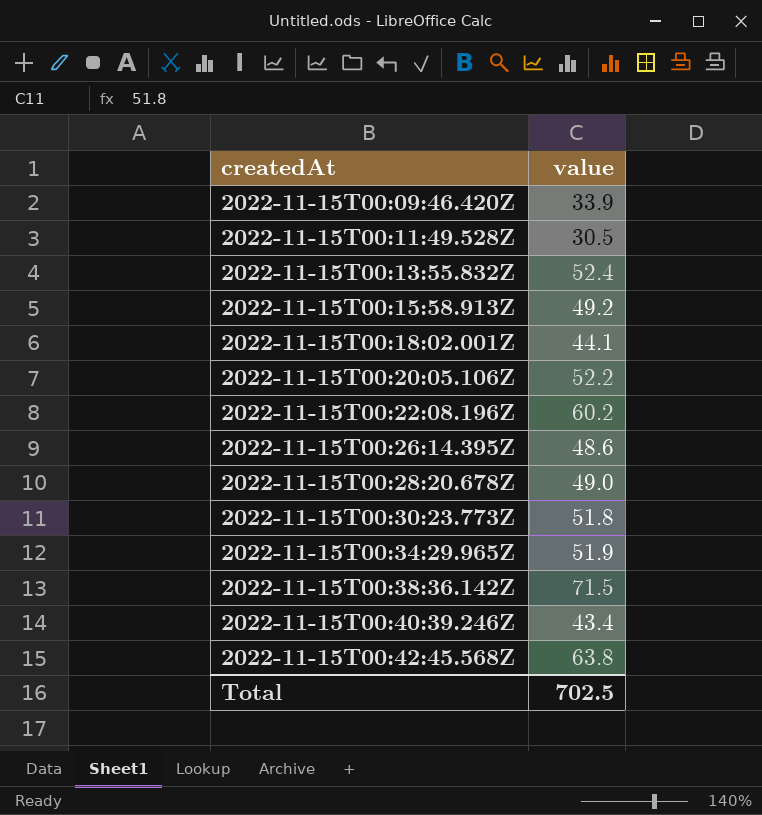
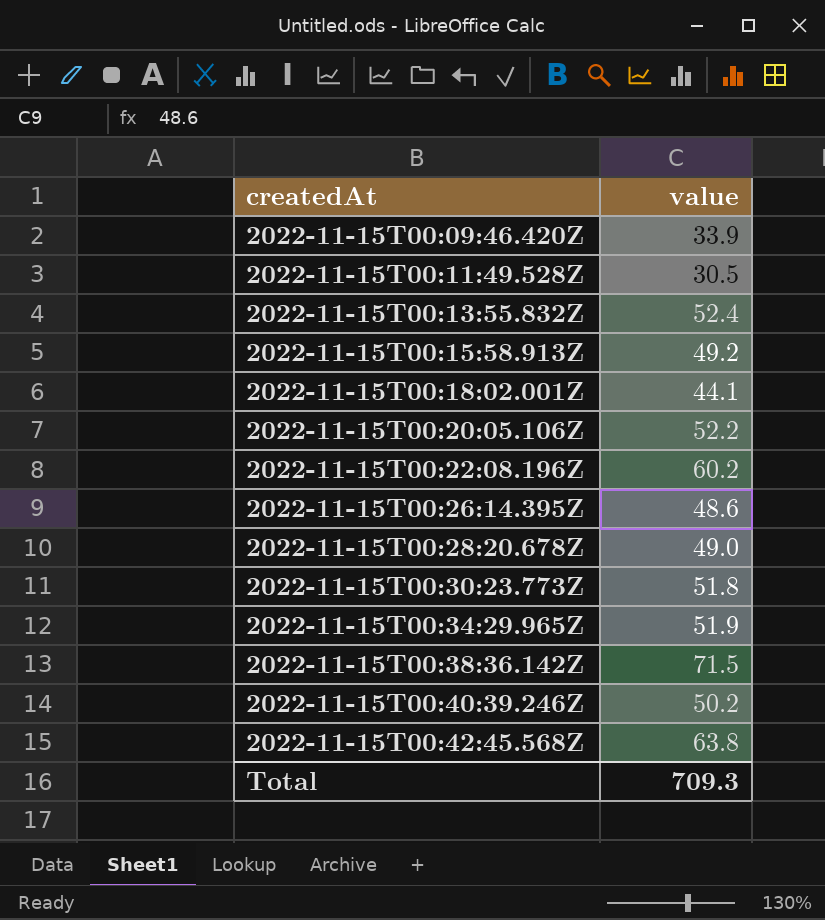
2022-11-15T00:40:39.246Z | value: 43.4 -> 50.2
Total | value: 702.5 -> 709.3

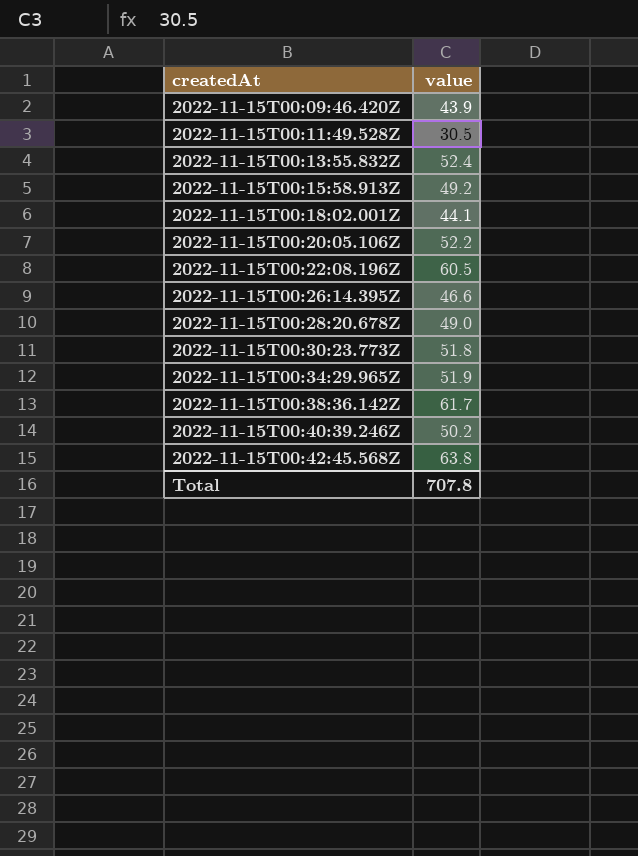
2022-11-15T00:09:46.420Z | value: 33.9 -> 43.9
2022-11-15T00:22:08.196Z | value: 60.2 -> 60.5
2022-11-15T00:26:14.395Z | value: 48.6 -> 46.6
2022-11-15T00:38:36.142Z | value: 71.5 -> 61.7
Total | value: 709.3 -> 707.8

